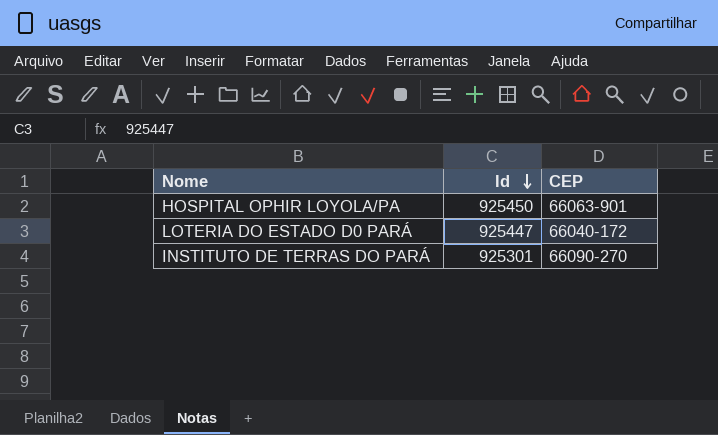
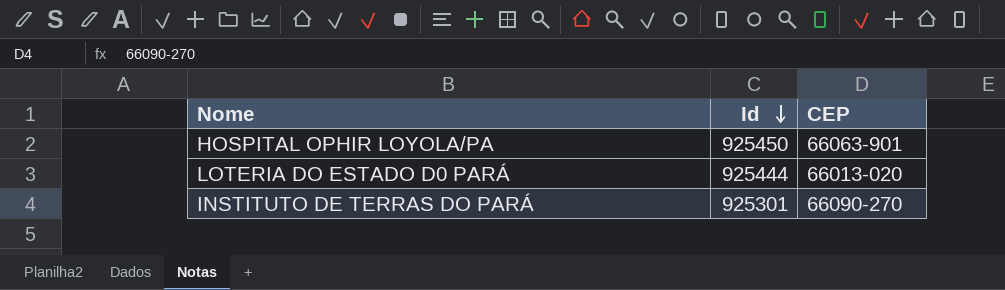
LOTERIA DO ESTADO D0 PARÁ | Id: 925447 -> 925444
LOTERIA DO ESTADO D0 PARÁ | CEP: 66040-172 -> 66013-020

